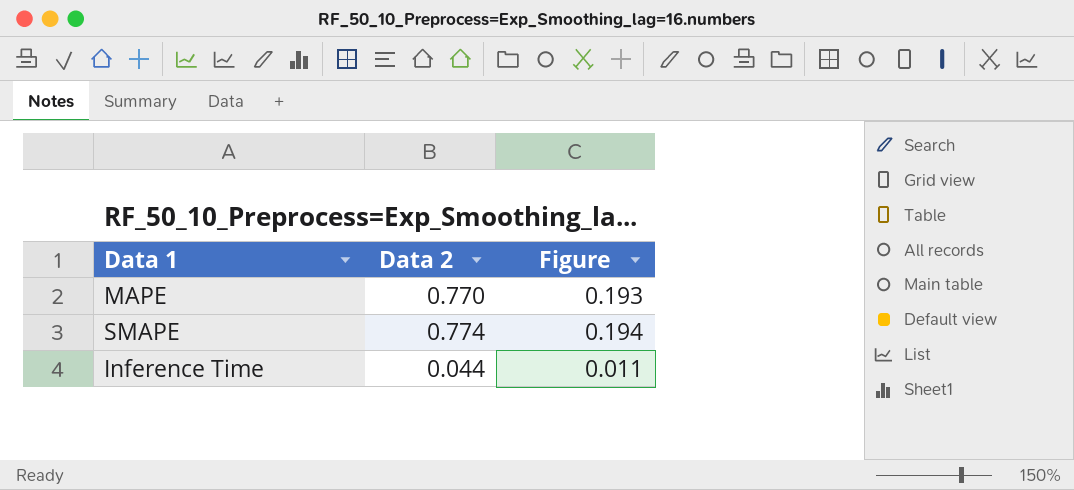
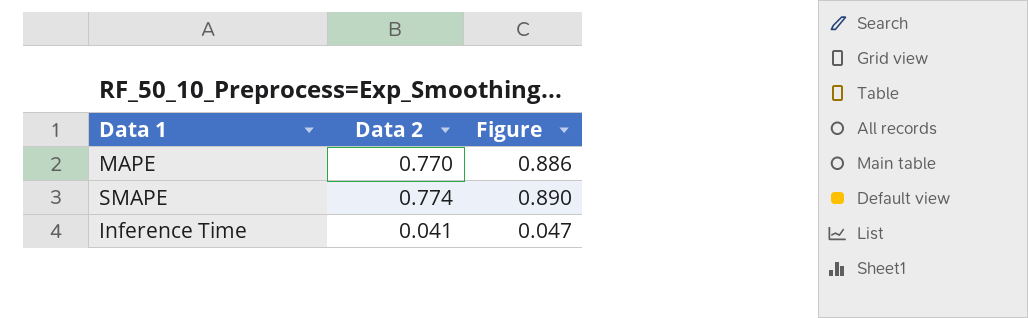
column Figure | formula: [Data 2] * 0.25 -> [Data 2] * 1.15
Inference Time | Data 2: 0.044 -> 0.041

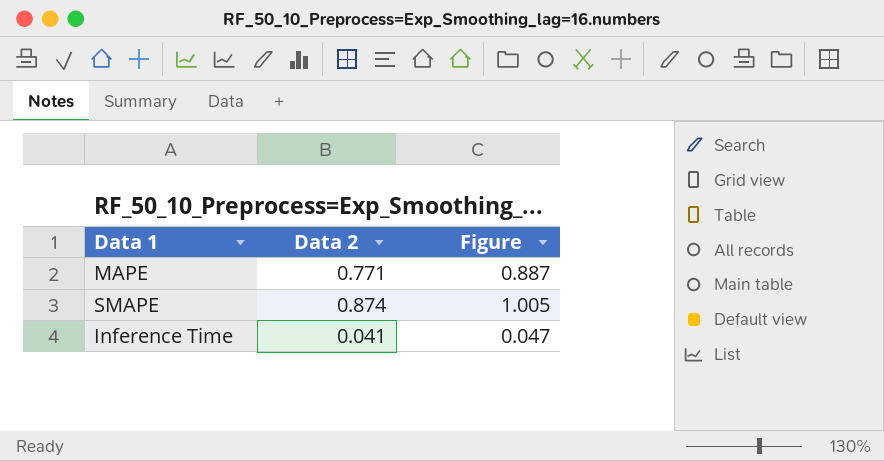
MAPE | Data 2: 0.770 -> 0.771
MAPE | Figure: 0.886 -> 0.887
SMAPE | Data 2: 0.774 -> 0.874
SMAPE | Figure: 0.890 -> 1.005

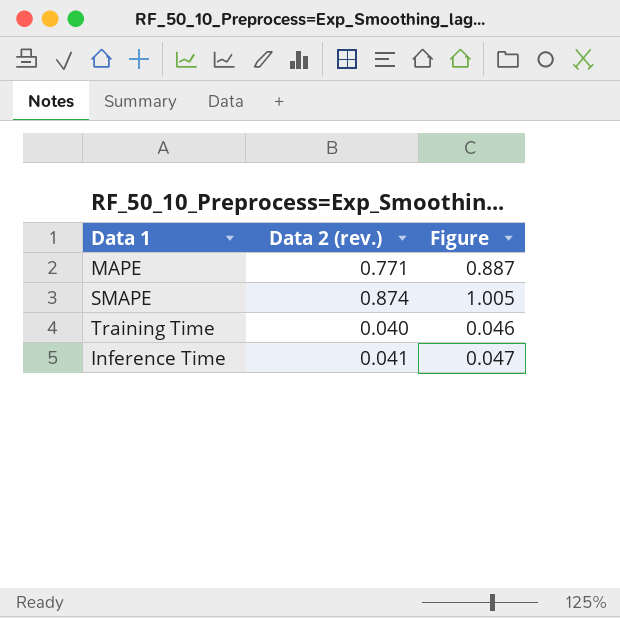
column name: Data 2 -> Data 2 (rev.)
row Training Time: none -> 0.040 | 0.046

